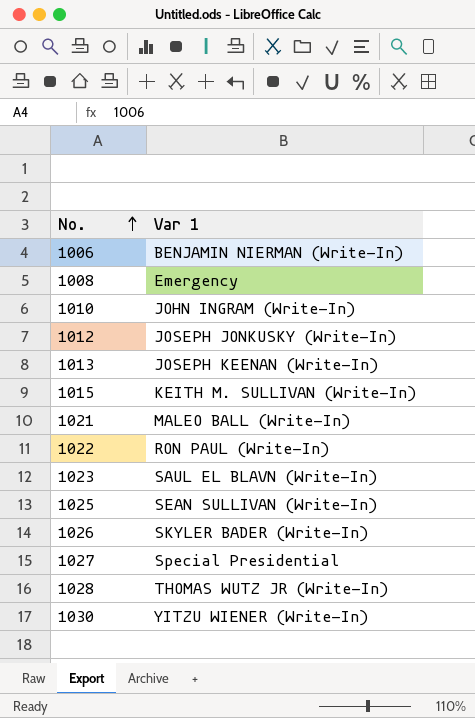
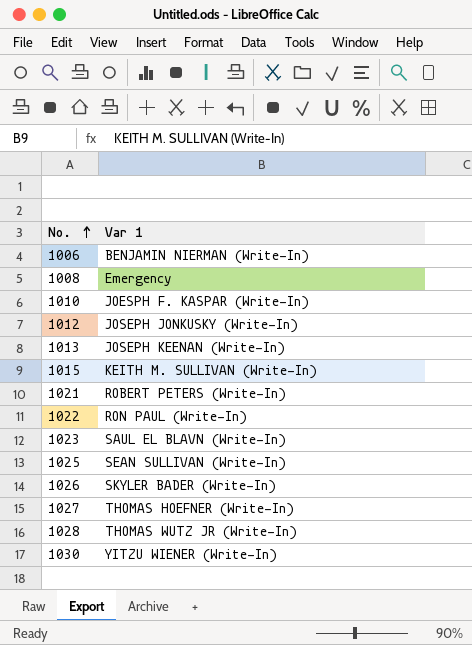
1010 | Var 1: JOHN INGRAM (Write-In) -> JOESPH F. KASPAR (Write-In)
1021 | Var 1: MALEO BALL (Write-In) -> ROBERT PETERS (Write-In)
1027 | Var 1: Special Presidential -> THOMAS HOEFNER (Write-In)

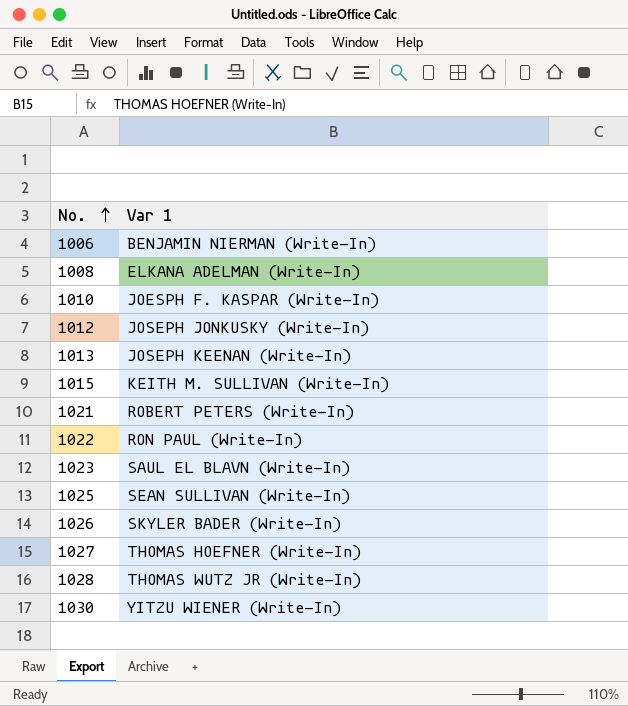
1008 | Var 1: Emergency -> ELKANA ADELMAN (Write-In)

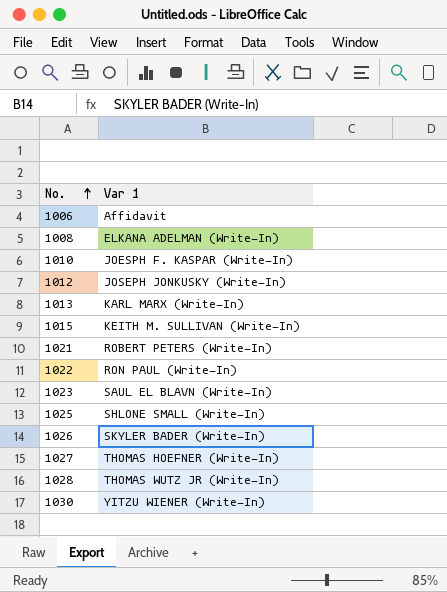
1006 | Var 1: BENJAMIN NIERMAN (Write-In) -> Affidavit
1013 | Var 1: JOSEPH KEENAN (Write-In) -> KARL MARX (Write-In)
1025 | Var 1: SEAN SULLIVAN (Write-In) -> SHLONE SMALL (Write-In)

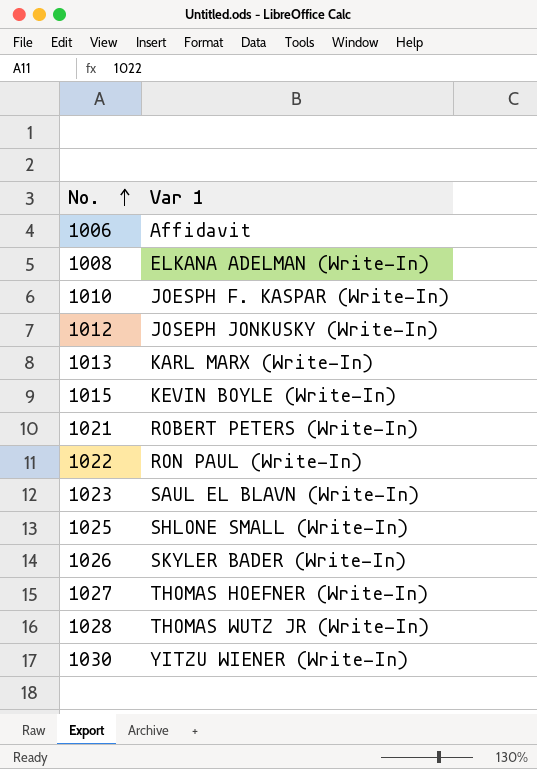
1015 | Var 1: KEITH M. SULLIVAN (Write-In) -> KEVIN BOYLE (Write-In)

